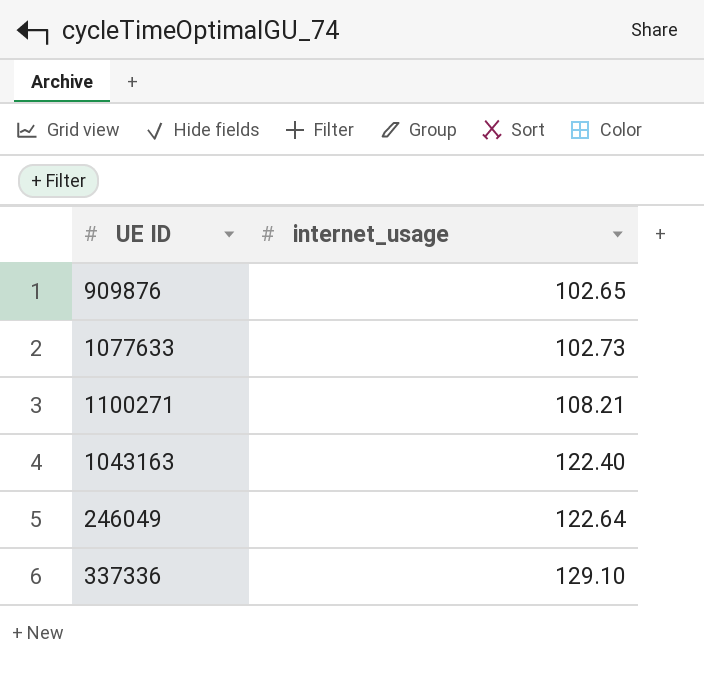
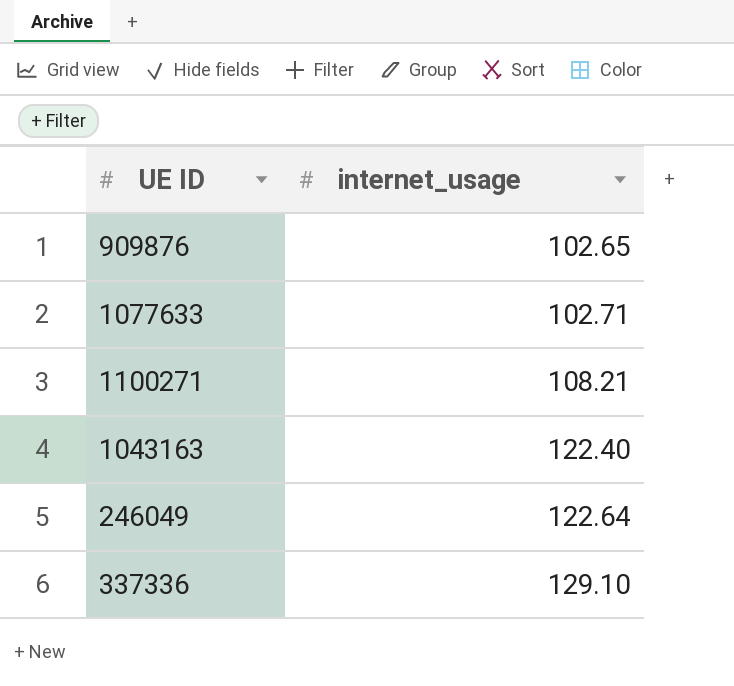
1077633 | internet_usage: 102.73 -> 102.71

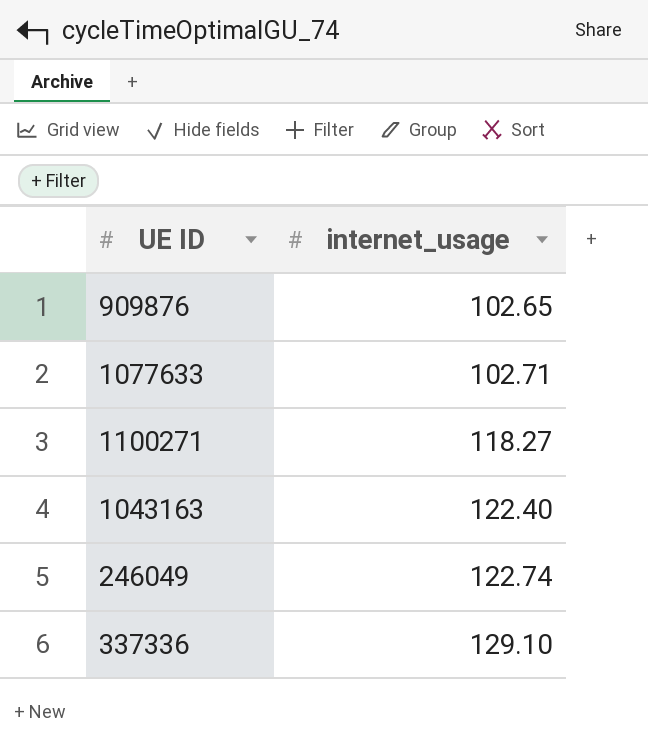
1100271 | internet_usage: 108.21 -> 118.27
246049 | internet_usage: 122.64 -> 122.74

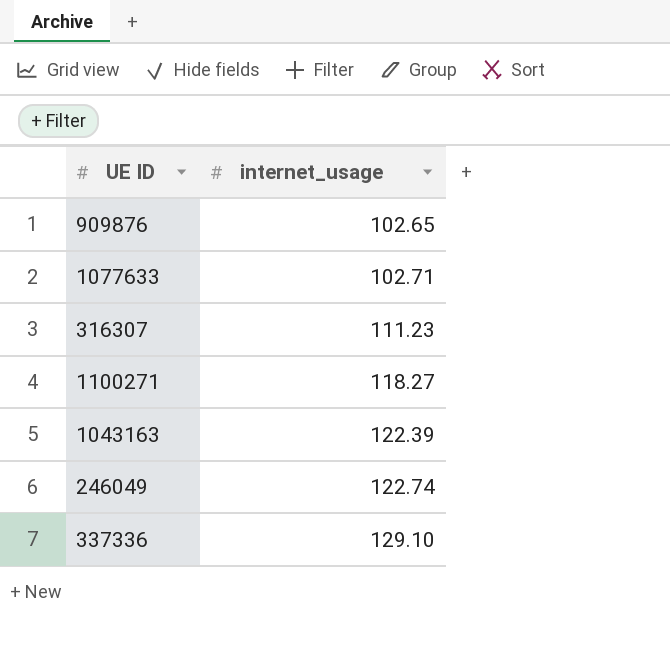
row 316307: none -> 111.23
1043163 | internet_usage: 122.40 -> 122.39

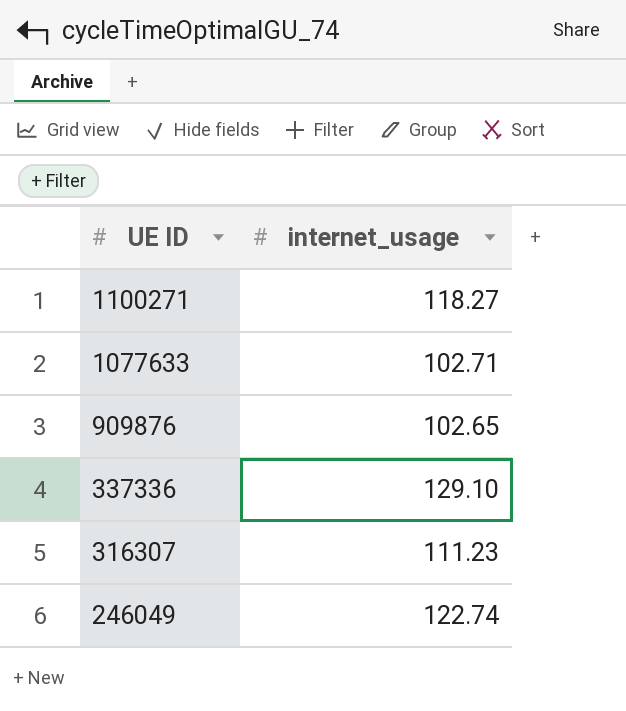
row order: internet_usage ascending -> UE ID descending
row 1043163: 122.39 -> none

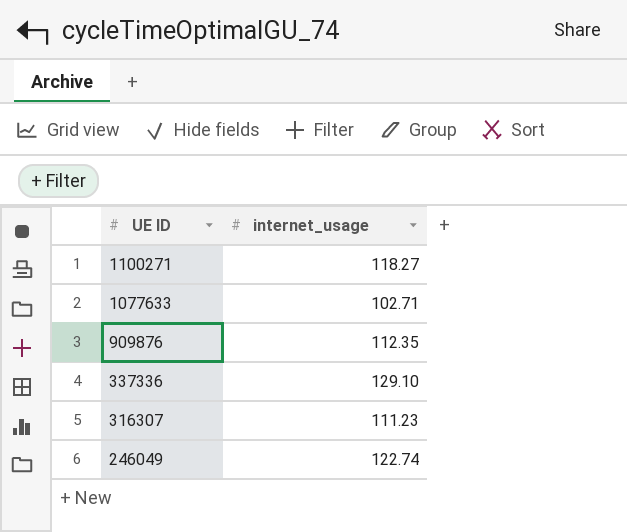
909876 | internet_usage: 102.65 -> 112.35

